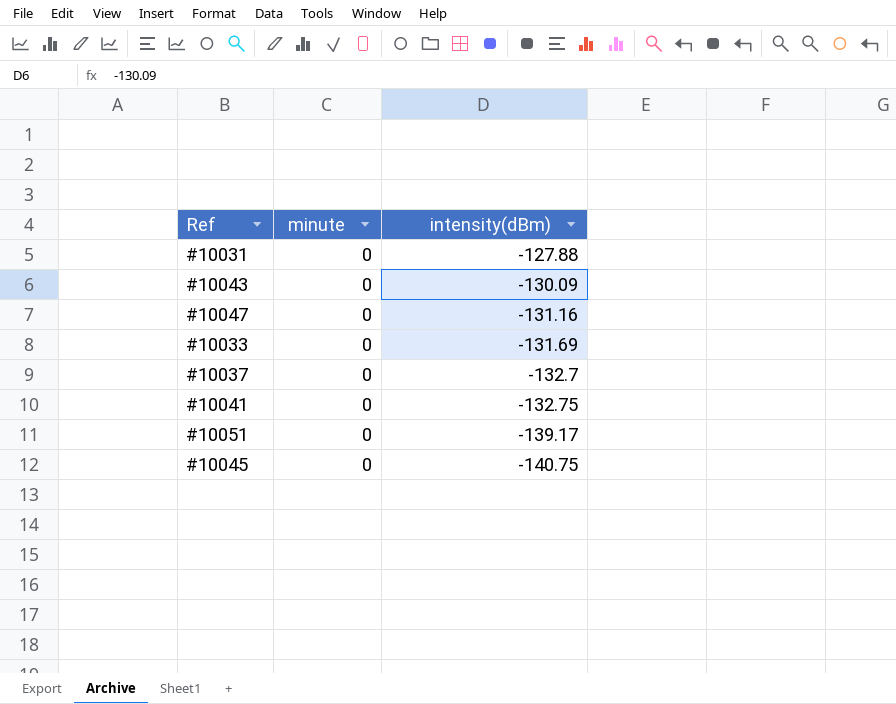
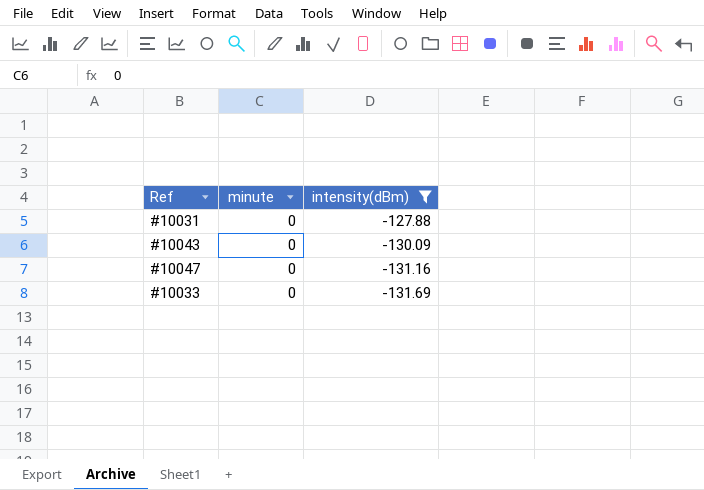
filter: none -> intensity(dBm) >= -131.69

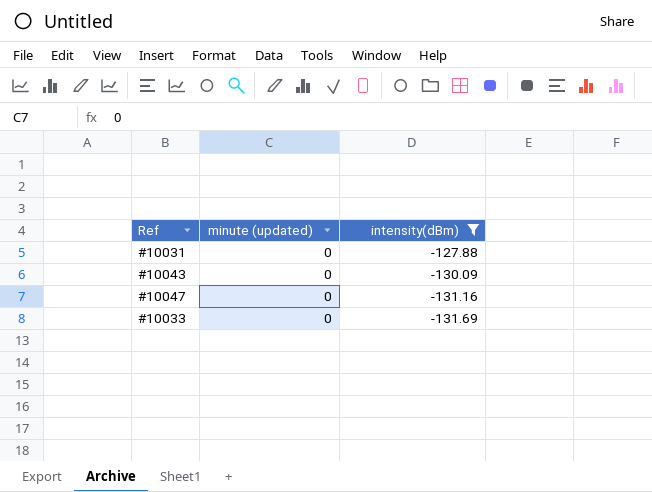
column name: minute -> minute (updated)

